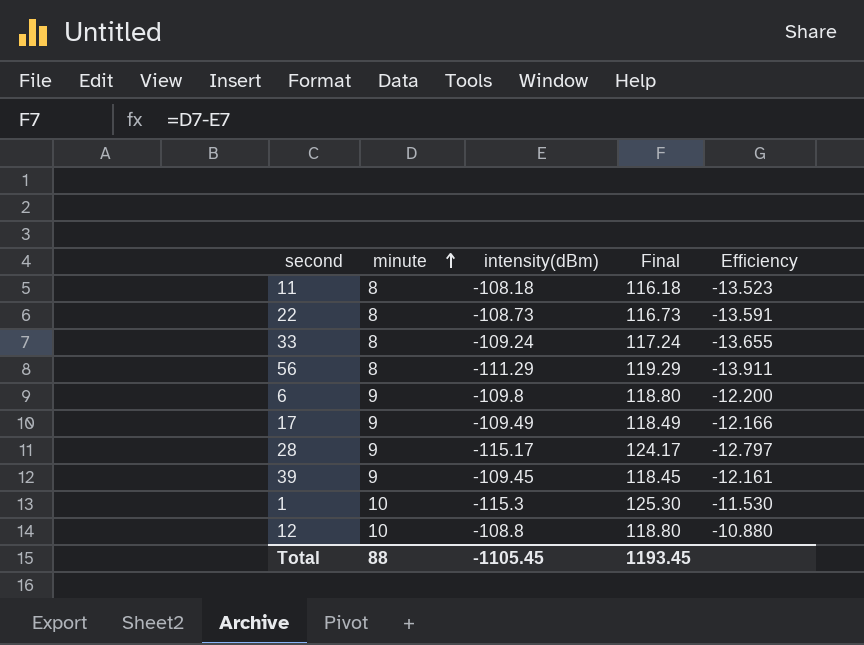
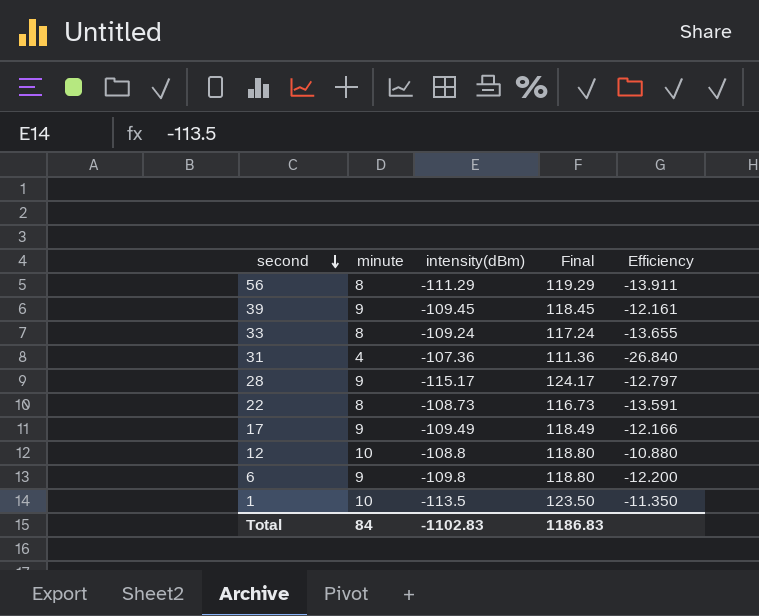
row order: minute ascending -> second descending
row 11: 8 | -108.18 | 116.18 | -13.523 -> none
row 31: none -> 4 | -107.36 | 111.36 | -26.840
1 | intensity(dBm): -115.3 -> -113.5
1 | Final: 125.30 -> 123.50
1 | Efficiency: -11.530 -> -11.350
Total | minute: 88 -> 84
Total | intensity(dBm): -1105.45 -> -1102.83
Total | Final: 1193.45 -> 1186.83

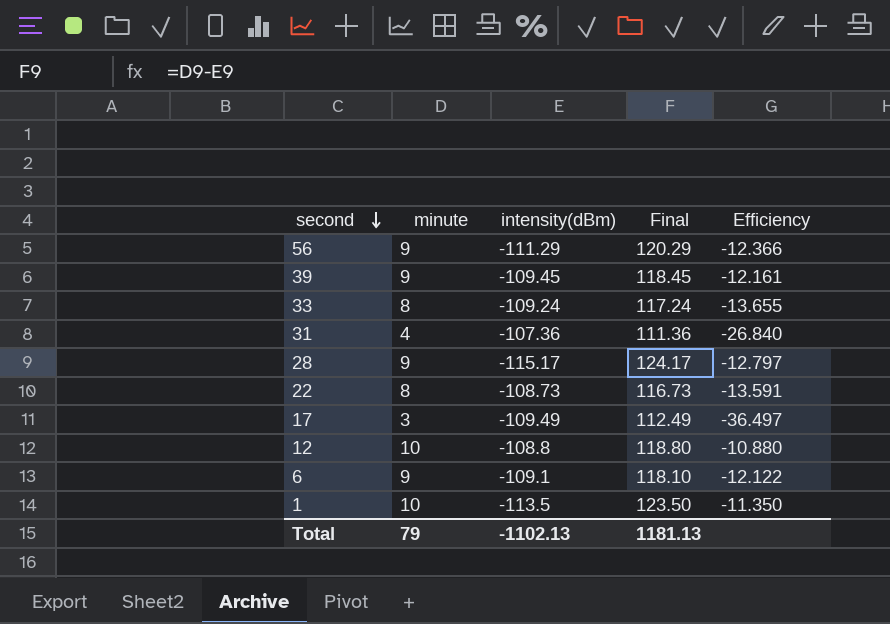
56 | minute: 8 -> 9
56 | Final: 119.29 -> 120.29
56 | Efficiency: -13.911 -> -12.366
17 | minute: 9 -> 3
17 | Final: 118.49 -> 112.49
17 | Efficiency: -12.166 -> -36.497
6 | intensity(dBm): -109.8 -> -109.1
6 | Final: 118.80 -> 118.10
6 | Efficiency: -12.200 -> -12.122
Total | minute: 84 -> 79
Total | intensity(dBm): -1102.83 -> -1102.13
Total | Final: 1186.83 -> 1181.13

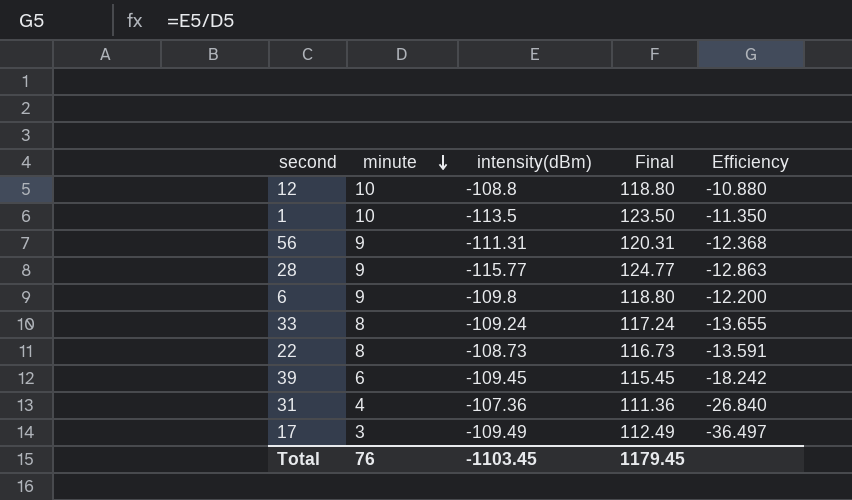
row order: second descending -> minute descending
56 | intensity(dBm): -111.29 -> -111.31
56 | Final: 120.29 -> 120.31
56 | Efficiency: -12.366 -> -12.368
28 | intensity(dBm): -115.17 -> -115.77
28 | Final: 124.17 -> 124.77
28 | Efficiency: -12.797 -> -12.863
6 | intensity(dBm): -109.1 -> -109.8
6 | Final: 118.10 -> 118.80
6 | Efficiency: -12.122 -> -12.200
39 | minute: 9 -> 6
39 | Final: 118.45 -> 115.45
39 | Efficiency: -12.161 -> -18.242
Total | minute: 79 -> 76
Total | intensity(dBm): -1102.13 -> -1103.45
Total | Final: 1181.13 -> 1179.45

